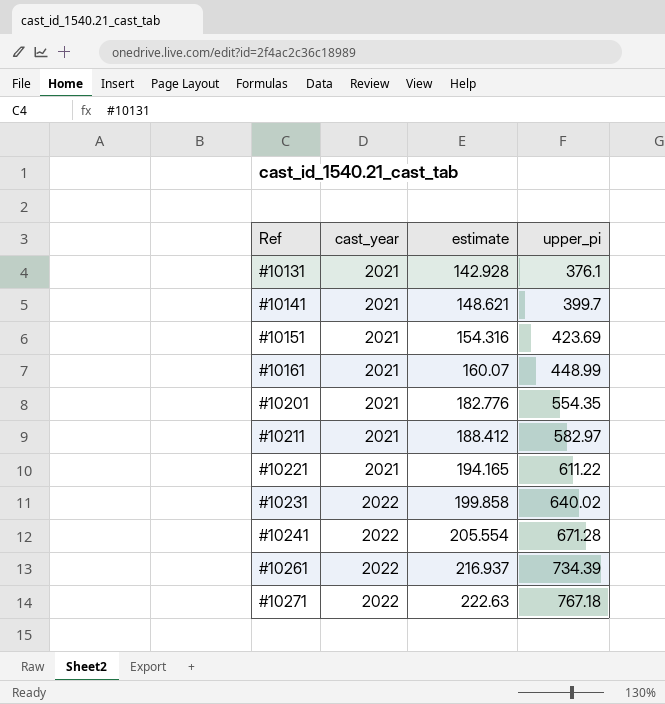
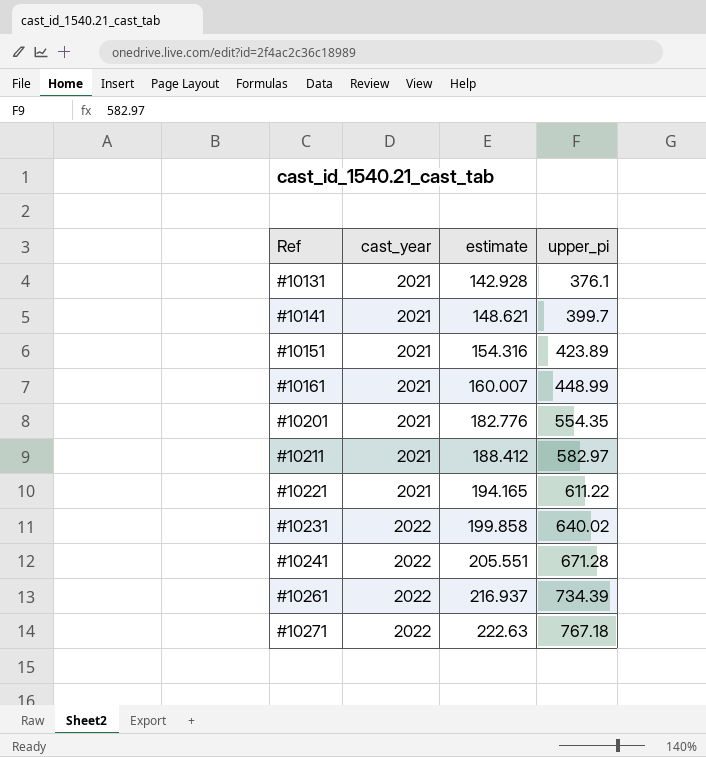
#10151 | upper_pi: 423.69 -> 423.89
#10161 | estimate: 160.07 -> 160.007
#10241 | estimate: 205.554 -> 205.551

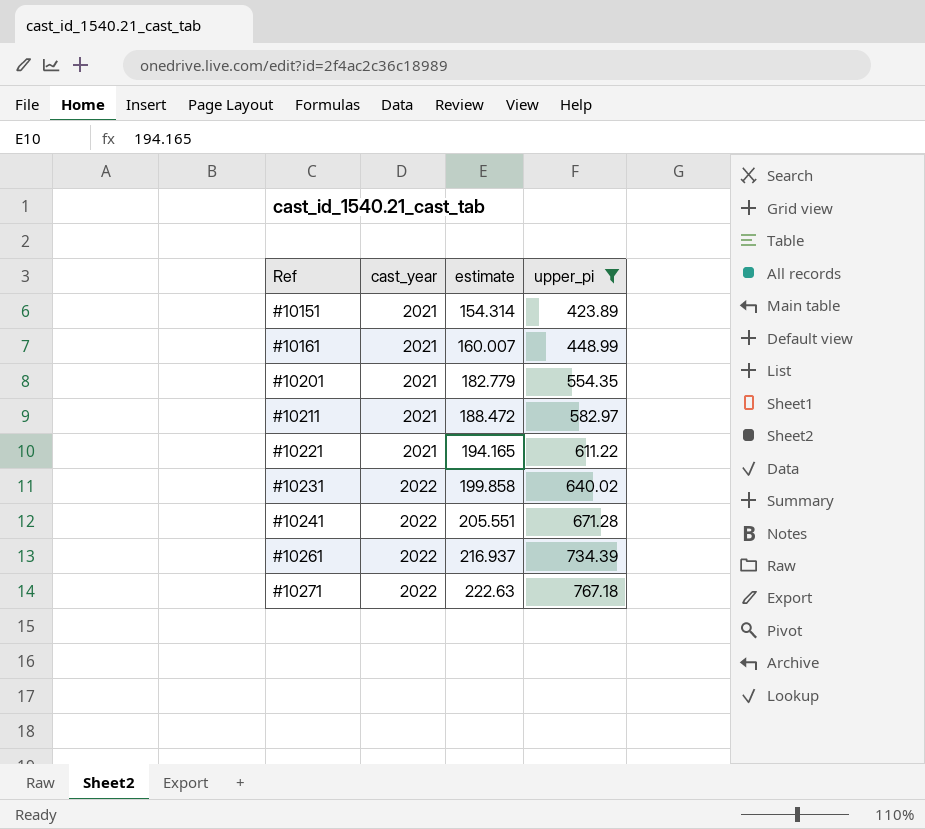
filter: none -> upper_pi >= 423.89
#10151 | estimate: 154.316 -> 154.314
#10201 | estimate: 182.776 -> 182.779
#10211 | estimate: 188.412 -> 188.472

